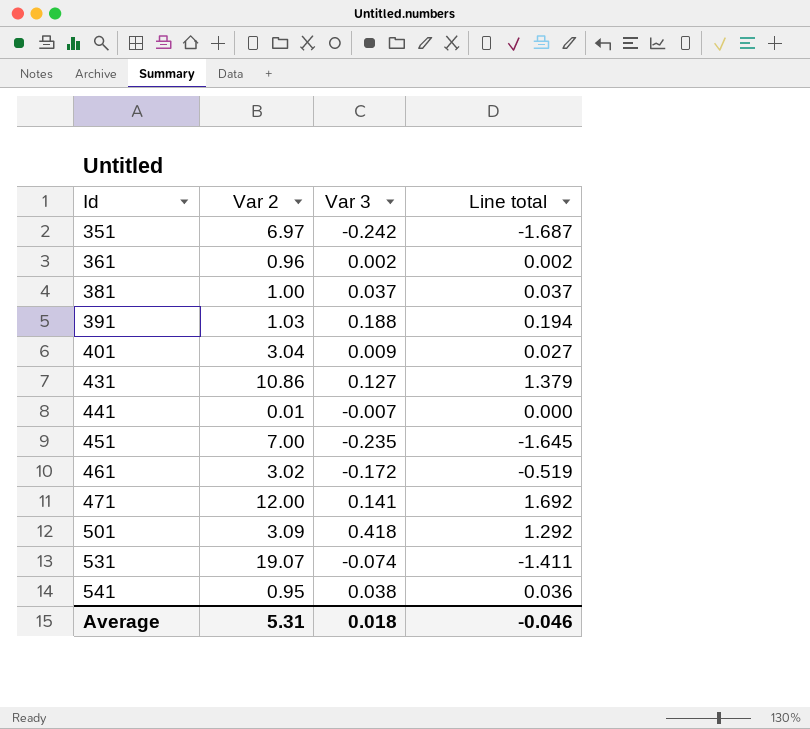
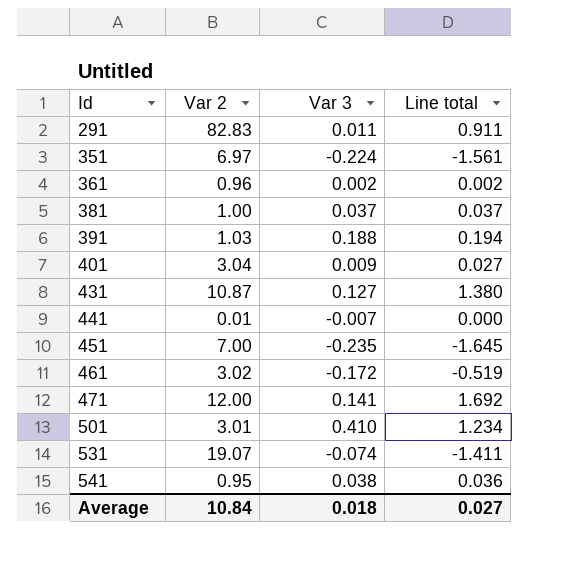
row 291: none -> 82.83 | 0.011 | 0.911
351 | Var 3: -0.242 -> -0.224
351 | Line total: -1.687 -> -1.561
431 | Var 2: 10.86 -> 10.87
431 | Line total: 1.379 -> 1.380
501 | Var 2: 3.09 -> 3.01
501 | Var 3: 0.418 -> 0.410
501 | Line total: 1.292 -> 1.234
Average | Var 2: 5.31 -> 10.84
Average | Line total: -0.046 -> 0.027

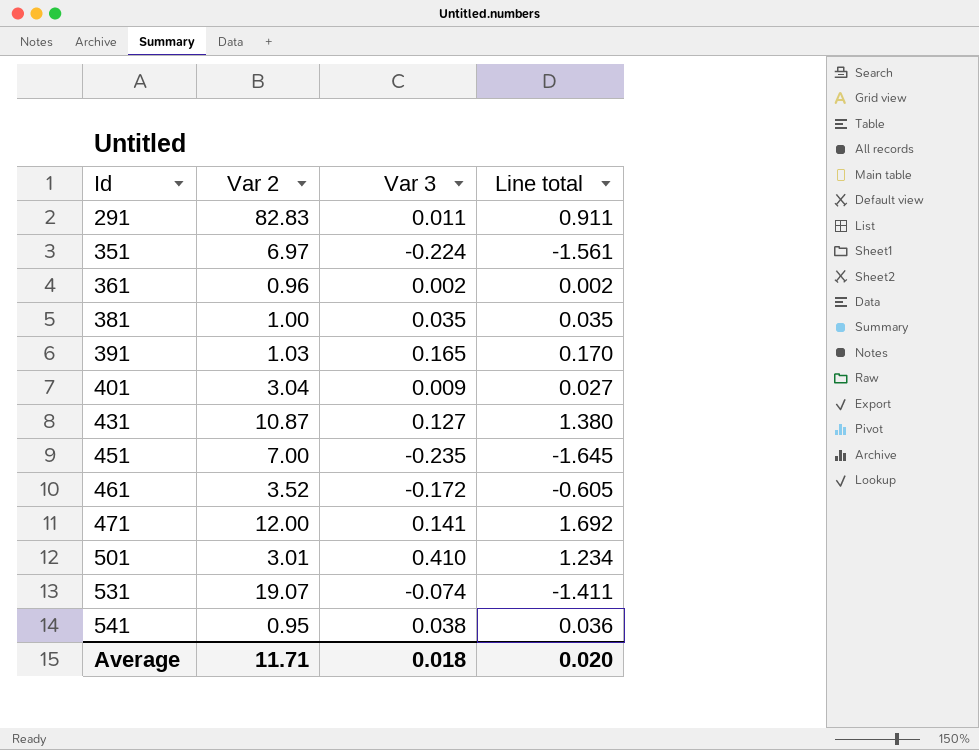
row 441: 0.01 | -0.007 | 0.000 -> none
381 | Var 3: 0.037 -> 0.035
381 | Line total: 0.037 -> 0.035
391 | Var 3: 0.188 -> 0.165
391 | Line total: 0.194 -> 0.170
461 | Var 2: 3.02 -> 3.52
461 | Line total: -0.519 -> -0.605
Average | Var 2: 10.84 -> 11.71
Average | Line total: 0.027 -> 0.020

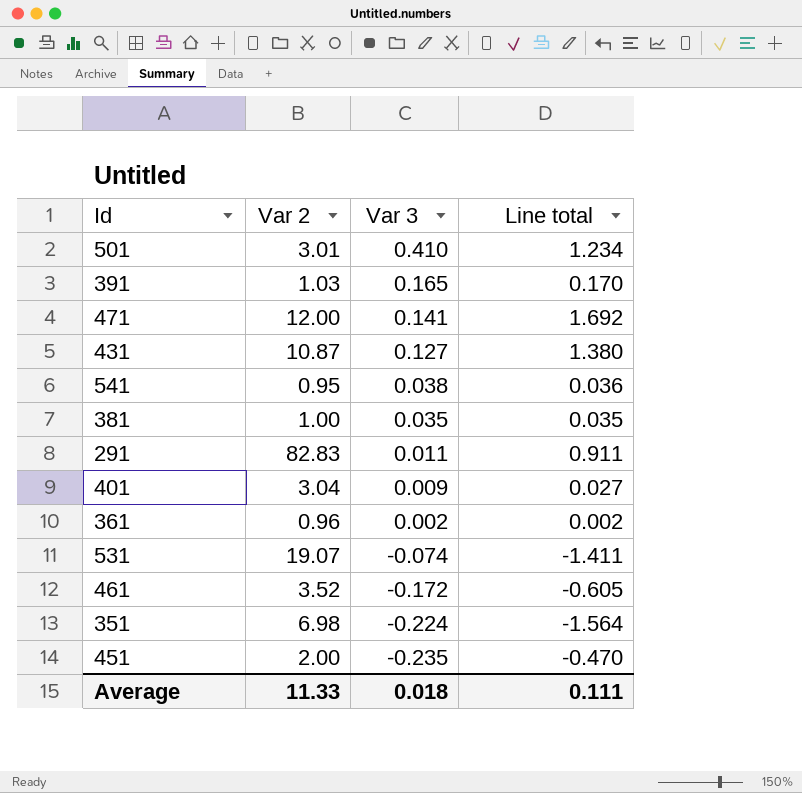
row order: Id ascending -> Var 3 descending
351 | Var 2: 6.97 -> 6.98
351 | Line total: -1.561 -> -1.564
451 | Var 2: 7.00 -> 2.00
451 | Line total: -1.645 -> -0.470
Average | Var 2: 11.71 -> 11.33
Average | Line total: 0.020 -> 0.111

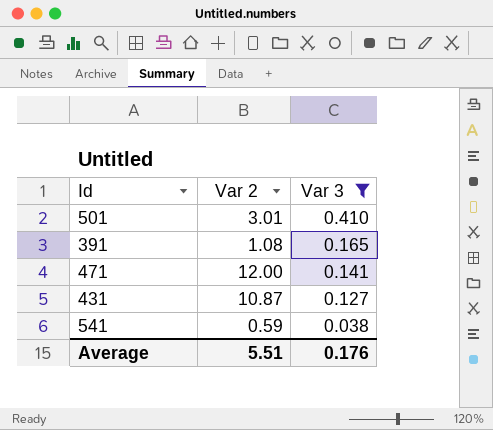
filter: none -> Var 3 >= 0.038
column Line total | formula: [Var 2] * [Var 3] -> none
391 | Var 2: 1.03 -> 1.08
541 | Var 2: 0.95 -> 0.59
Average | Var 2: 11.33 -> 5.51
Average | Var 3: 0.018 -> 0.176

